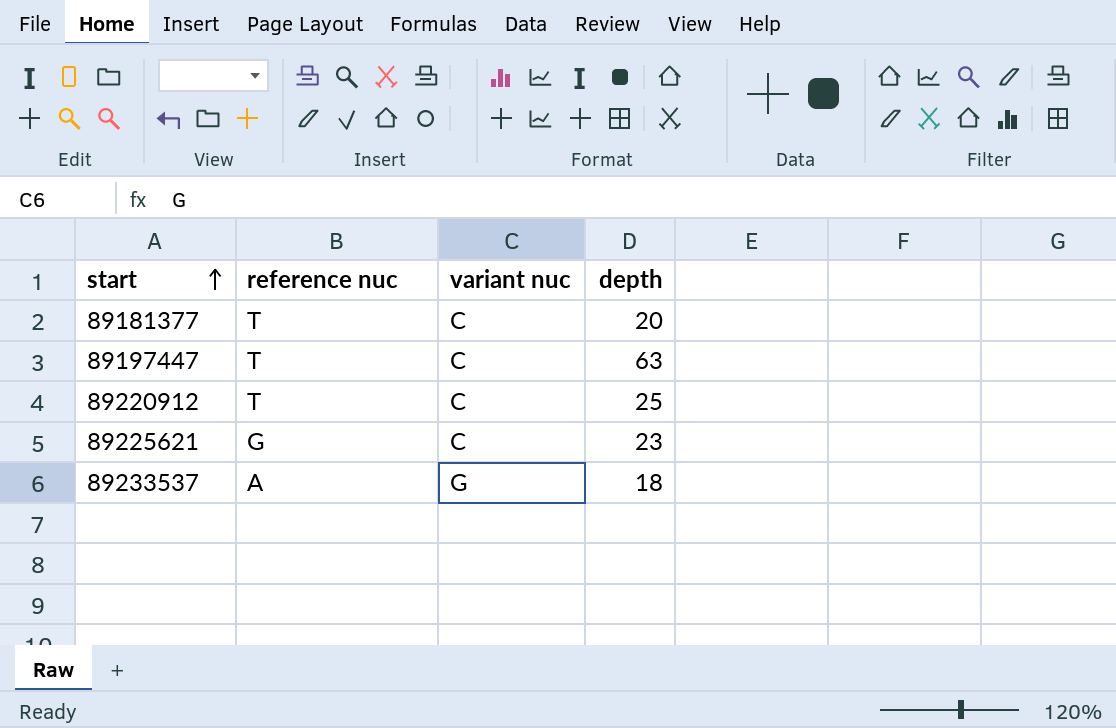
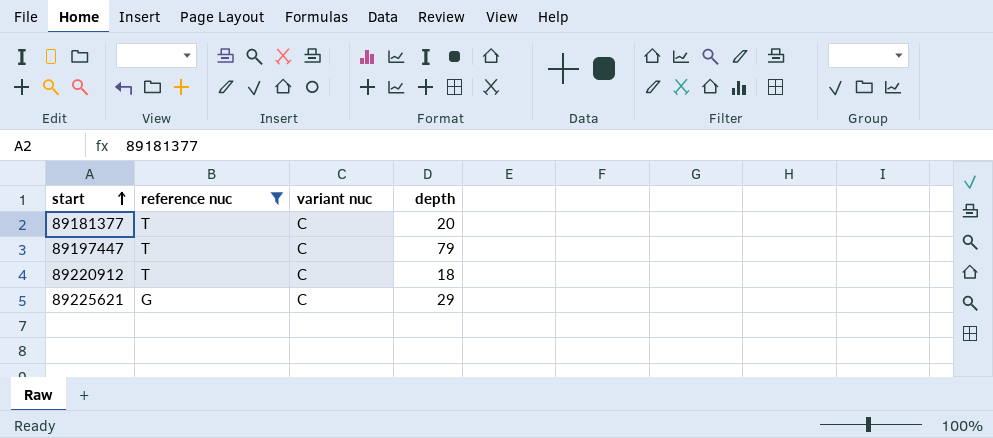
filter: none -> reference nuc != A
89197447 | depth: 63 -> 79
89220912 | depth: 25 -> 18
89225621 | depth: 23 -> 29

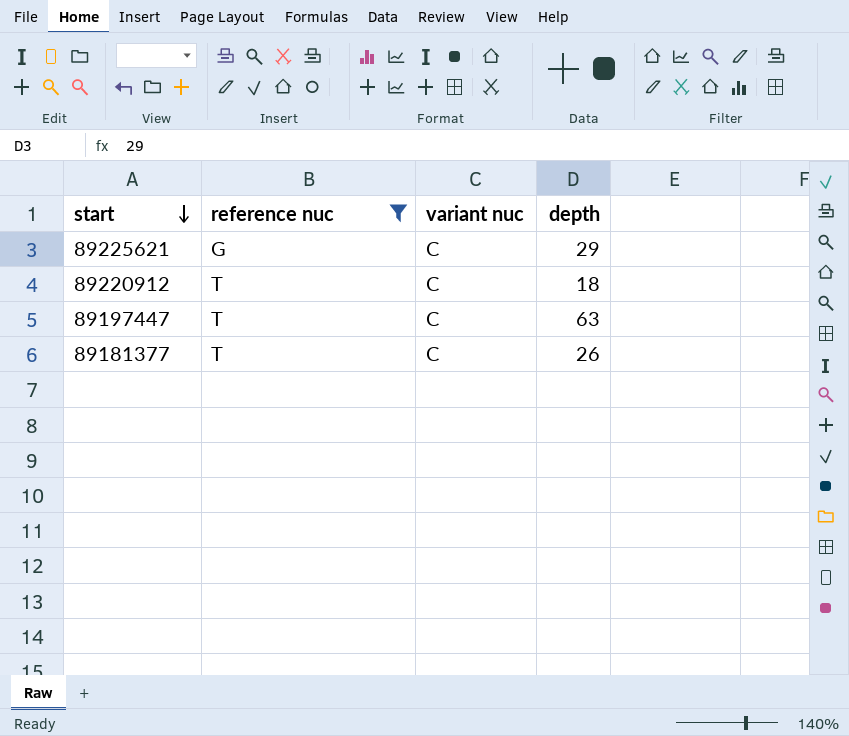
row order: start ascending -> start descending
89197447 | depth: 79 -> 63
89181377 | depth: 20 -> 26

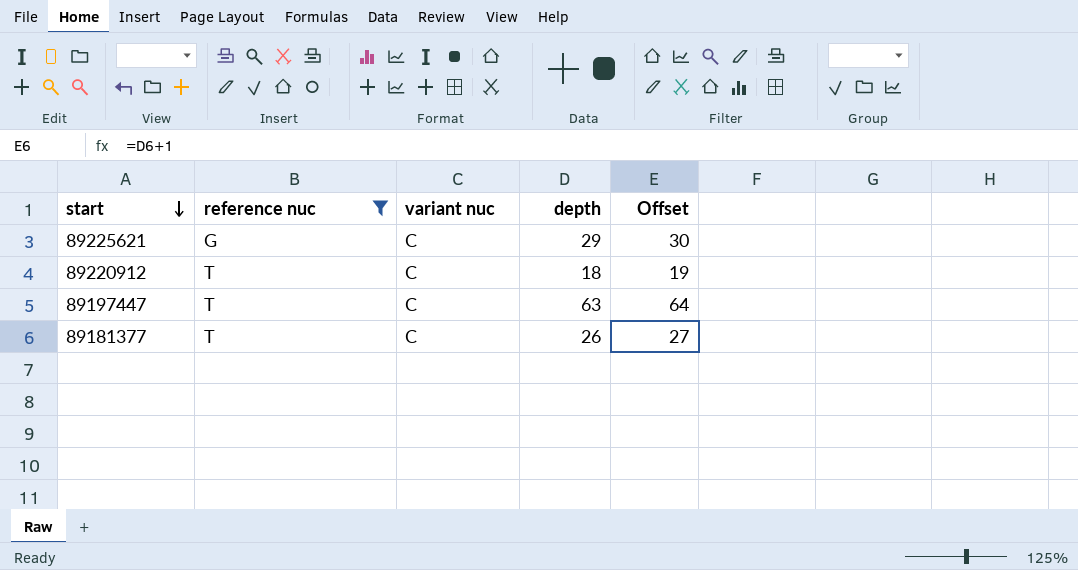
column Offset | formula: none -> [depth] + 1

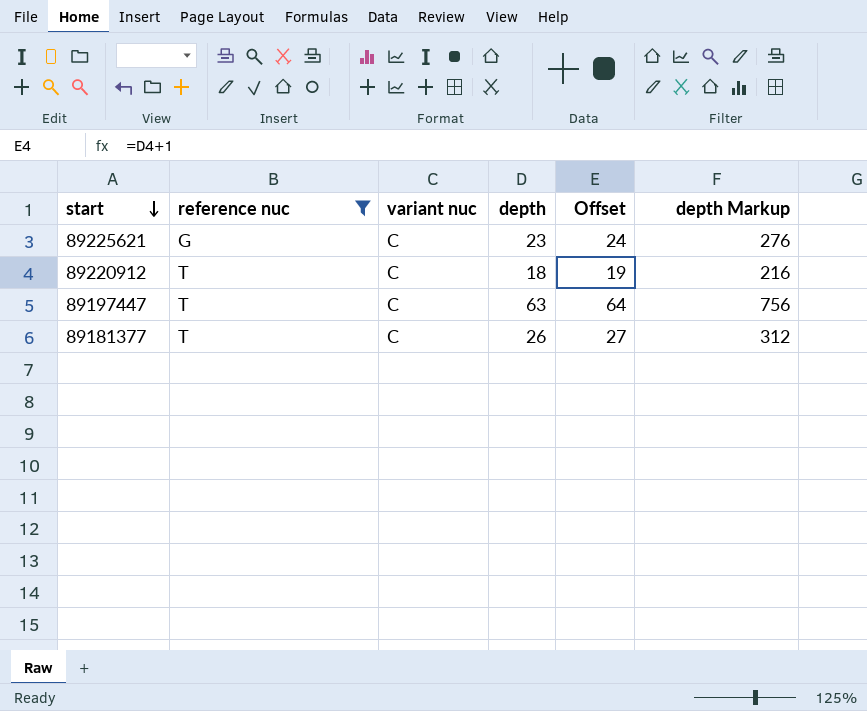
column depth Markup | formula: none -> [depth] * 12
89225621 | depth: 29 -> 23
89225621 | Offset: 30 -> 24

